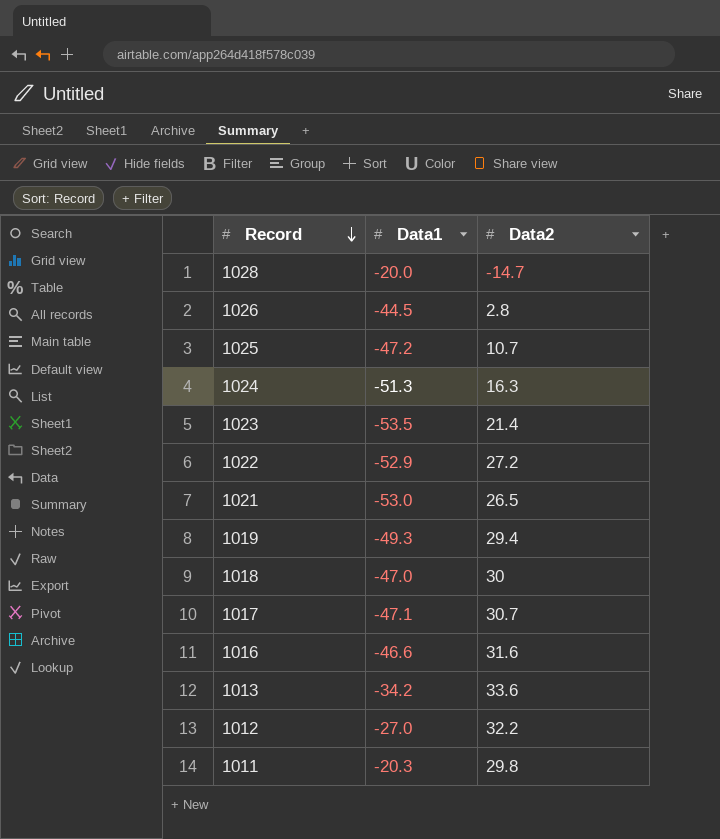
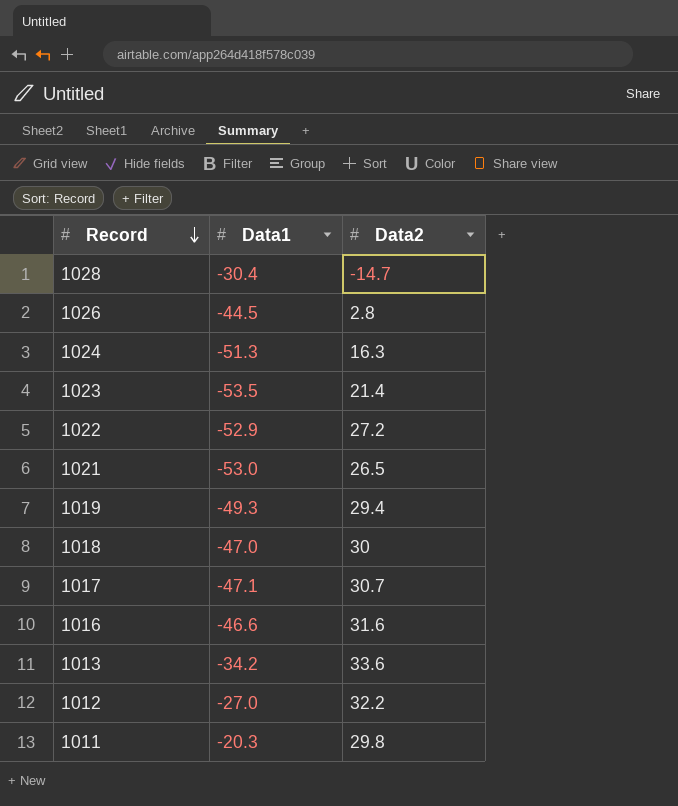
row 1025: -47.2 | 10.7 -> none
1028 | Data1: -20.0 -> -30.4

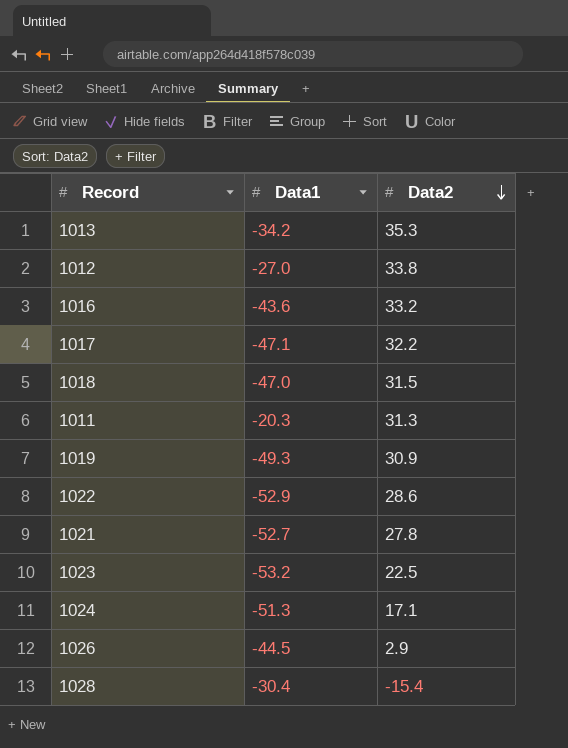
row order: Record descending -> Data2 descending
1013 | Data2: 33.6 -> 35.3
1012 | Data2: 32.2 -> 33.8
1016 | Data1: -46.6 -> -43.6
1016 | Data2: 31.6 -> 33.2
1017 | Data2: 30.7 -> 32.2
1018 | Data2: 30 -> 31.5
1011 | Data2: 29.8 -> 31.3
1019 | Data2: 29.4 -> 30.9
1022 | Data2: 27.2 -> 28.6
1021 | Data1: -53.0 -> -52.7
1021 | Data2: 26.5 -> 27.8
1023 | Data1: -53.5 -> -53.2
1023 | Data2: 21.4 -> 22.5
1024 | Data2: 16.3 -> 17.1
1026 | Data2: 2.8 -> 2.9
1028 | Data2: -14.7 -> -15.4

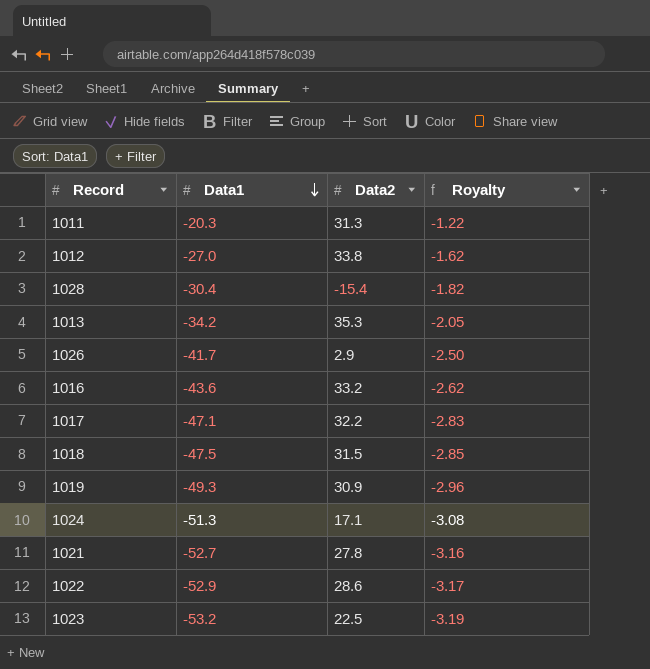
row order: Data2 descending -> Data1 descending
column Royalty | formula: none -> [Data1] * 0.06
1026 | Data1: -44.5 -> -41.7
1018 | Data1: -47.0 -> -47.5

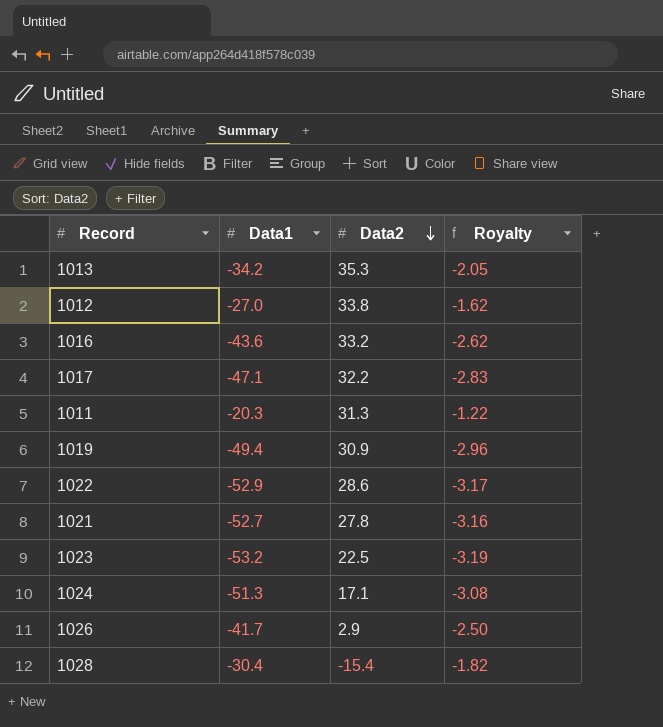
row order: Data1 descending -> Data2 descending
row 1018: -47.5 | 31.5 | -2.85 -> none
1019 | Data1: -49.3 -> -49.4

